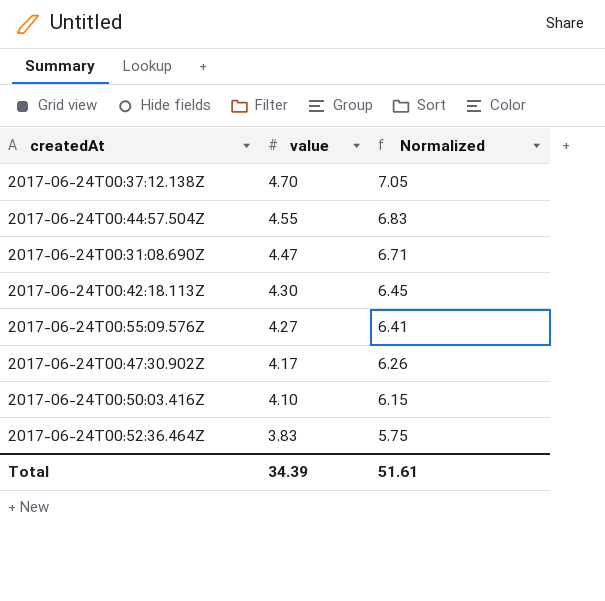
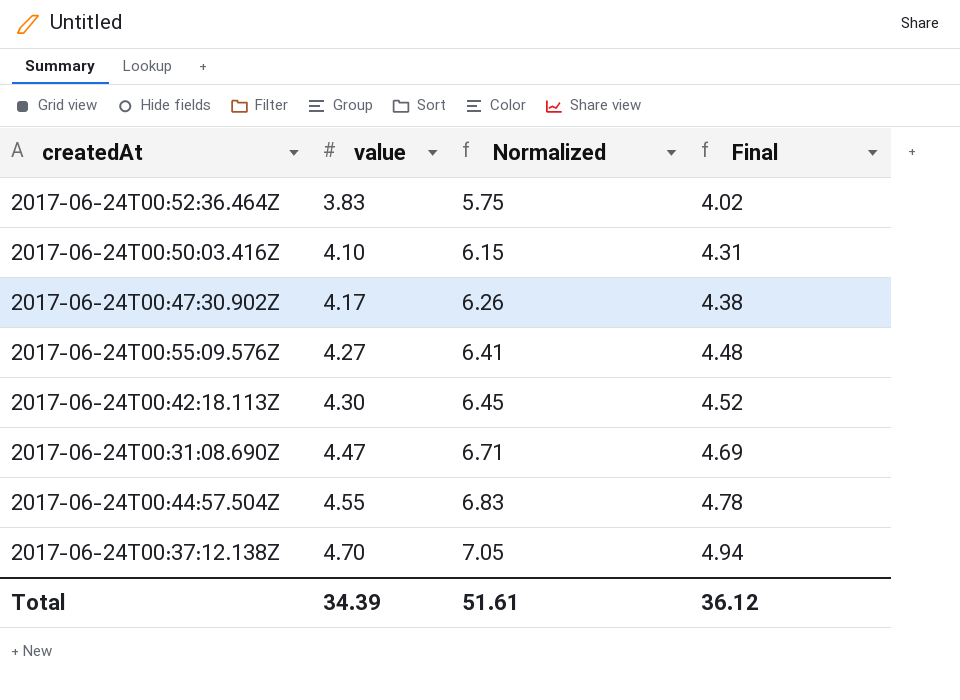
row order: value descending -> value ascending
column Final | formula: none -> [value] * 1.05

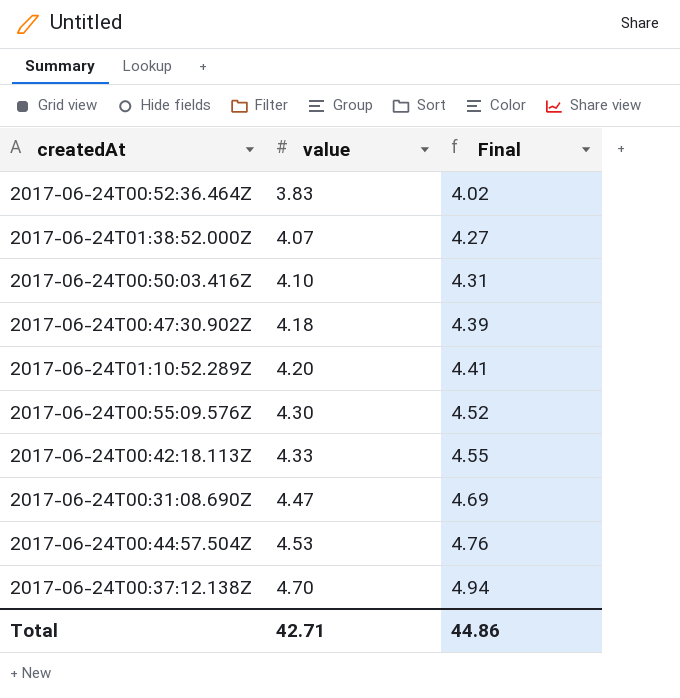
column Normalized | formula: [value] * 1.5 -> none
row 2017-06-24T01:38:52.000Z: none -> 4.07 | 4.27
2017-06-24T00:47:30.902Z | value: 4.17 -> 4.18
2017-06-24T00:47:30.902Z | Final: 4.38 -> 4.39
row 2017-06-24T01:10:52.289Z: none -> 4.20 | 4.41
2017-06-24T00:55:09.576Z | value: 4.27 -> 4.30
2017-06-24T00:55:09.576Z | Final: 4.48 -> 4.52
2017-06-24T00:42:18.113Z | value: 4.30 -> 4.33
2017-06-24T00:42:18.113Z | Final: 4.52 -> 4.55
2017-06-24T00:44:57.504Z | value: 4.55 -> 4.53
2017-06-24T00:44:57.504Z | Final: 4.78 -> 4.76
Total | value: 34.39 -> 42.71
Total | Final: 36.12 -> 44.86

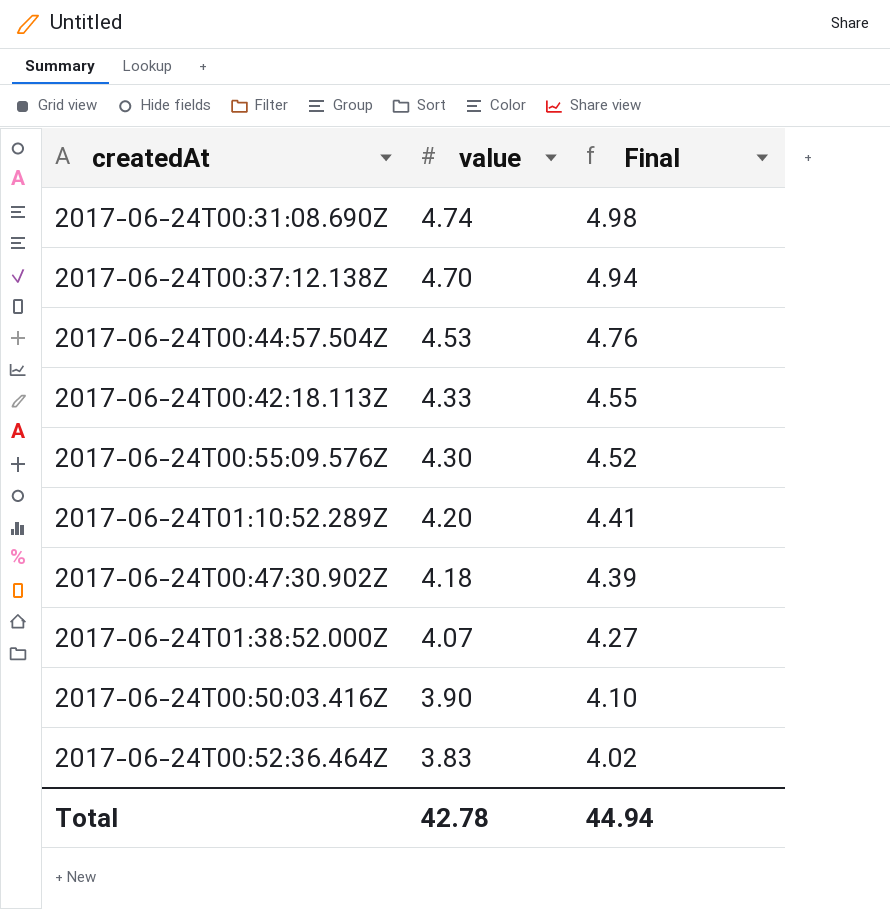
row order: value ascending -> value descending
2017-06-24T00:31:08.690Z | value: 4.47 -> 4.74
2017-06-24T00:31:08.690Z | Final: 4.69 -> 4.98
2017-06-24T00:50:03.416Z | value: 4.10 -> 3.90
2017-06-24T00:50:03.416Z | Final: 4.31 -> 4.10
Total | value: 42.71 -> 42.78
Total | Final: 44.86 -> 44.94

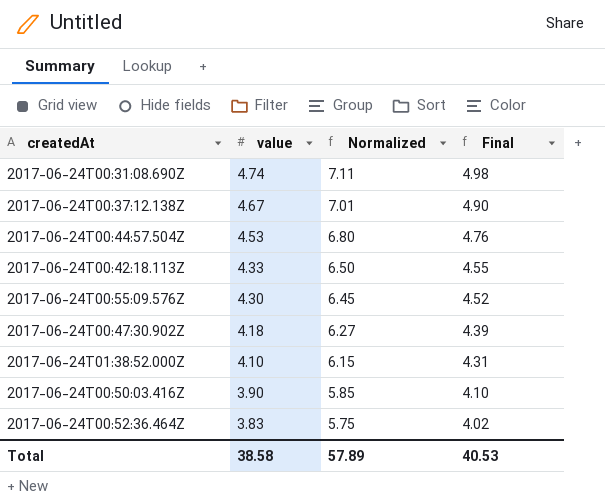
column Normalized | formula: none -> [value] * 1.5
row 2017-06-24T01:10:52.289Z: 4.20 | 4.41 -> none
2017-06-24T00:37:12.138Z | value: 4.70 -> 4.67
2017-06-24T00:37:12.138Z | Final: 4.94 -> 4.90
2017-06-24T01:38:52.000Z | value: 4.07 -> 4.10
2017-06-24T01:38:52.000Z | Final: 4.27 -> 4.31
Total | value: 42.78 -> 38.58
Total | Final: 44.94 -> 40.53

